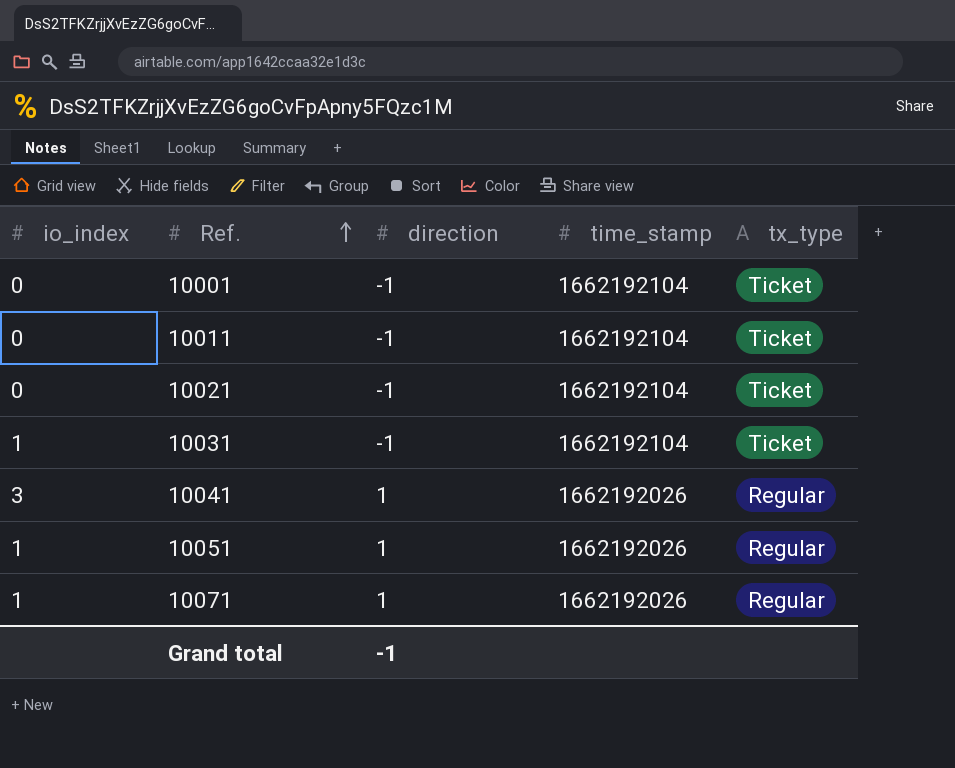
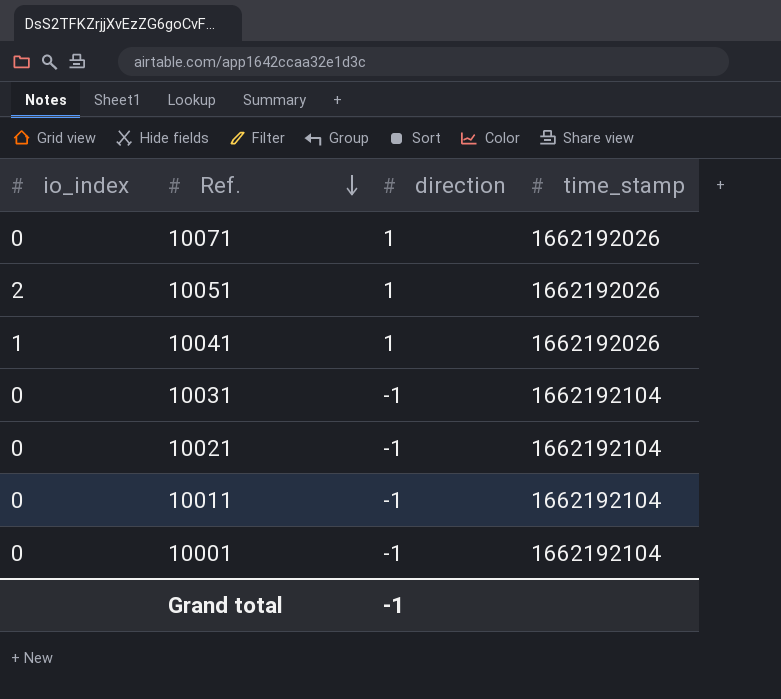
row order: Ref. ascending -> Ref. descending
column tx_type | position: 5 -> none
10071 | io_index: 1 -> 0
10051 | io_index: 1 -> 2
10041 | io_index: 3 -> 1
10031 | io_index: 1 -> 0

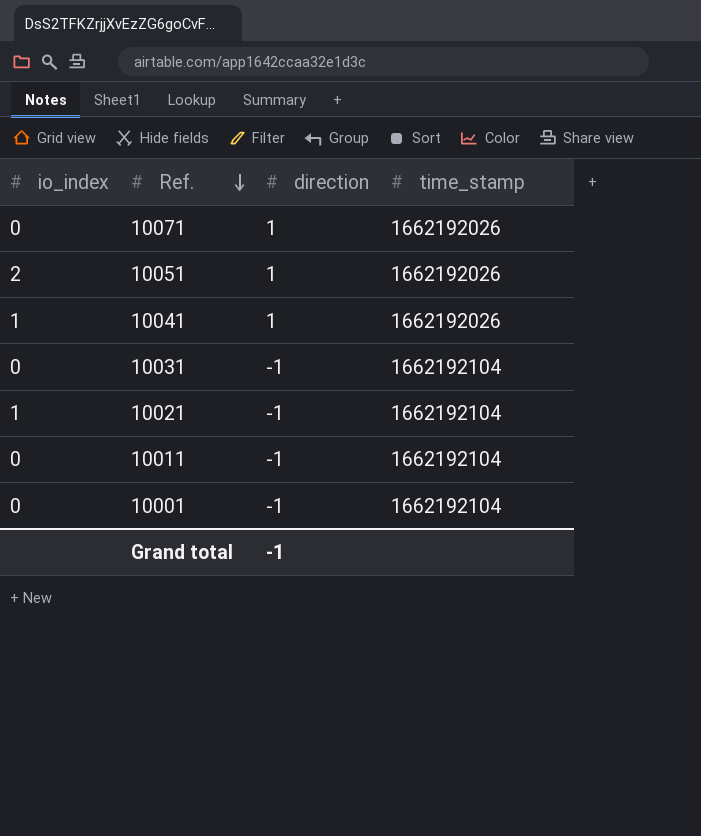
10021 | io_index: 0 -> 1

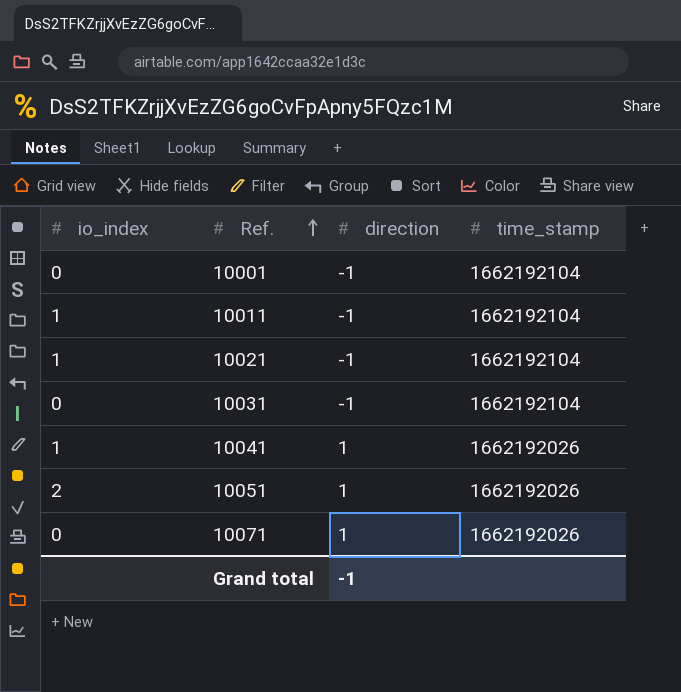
row order: Ref. descending -> Ref. ascending
10011 | io_index: 0 -> 1

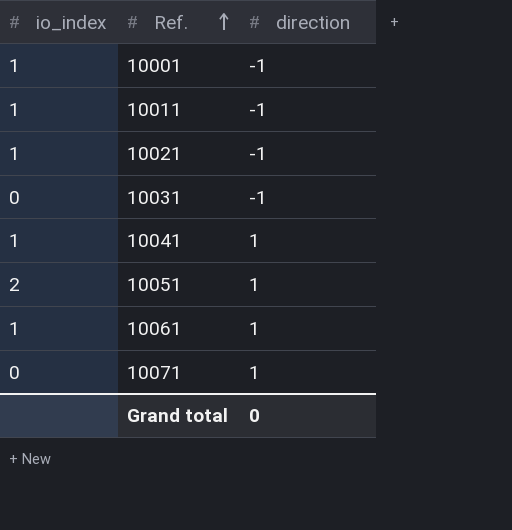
column time_stamp | position: 4 -> none
10001 | io_index: 0 -> 1
row 10061: none -> 1 | 1
Grand total | direction: -1 -> 0

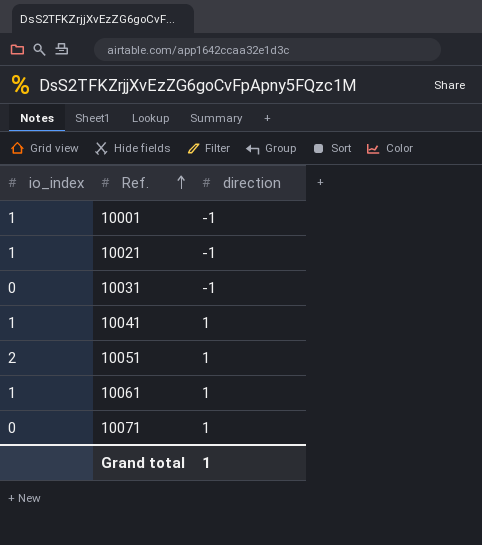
row 10011: 1 | -1 -> none
Grand total | direction: 0 -> 1

